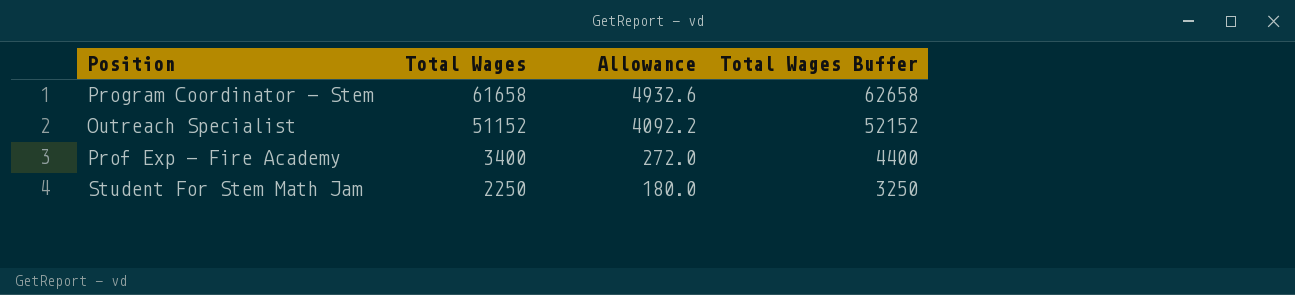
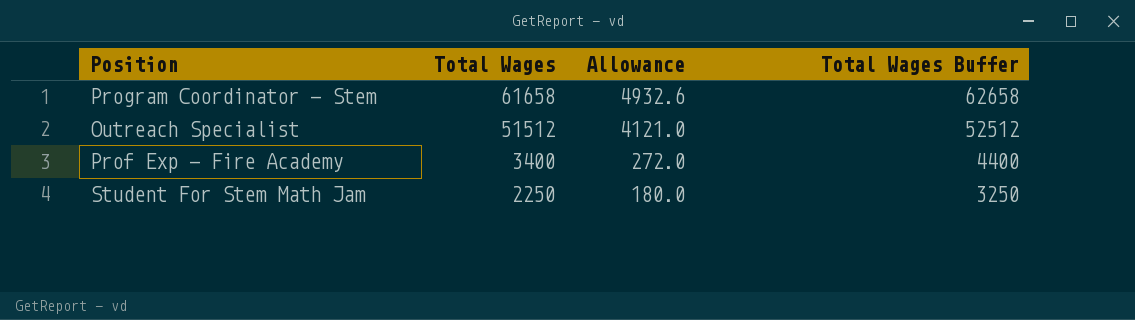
Outreach Specialist | Total Wages: 51152 -> 51512
Outreach Specialist | Allowance: 4092.2 -> 4121.0
Outreach Specialist | Total Wages Buffer: 52152 -> 52512

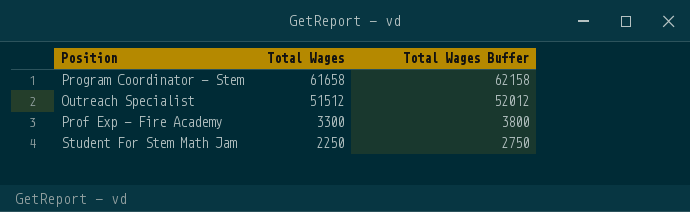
column Allowance | formula: [Total Wages] * 0.08 -> none
column Total Wages Buffer | formula: [Total Wages] + 1000 -> [Total Wages] + 500
Prof Exp - Fire Academy | Total Wages: 3400 -> 3300

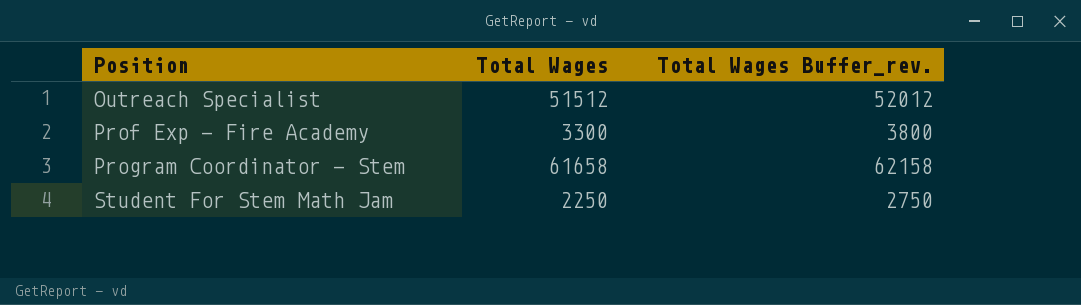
row order: Total Wages descending -> Position ascending
column name: Total Wages Buffer -> Total Wages Buffer_rev.

